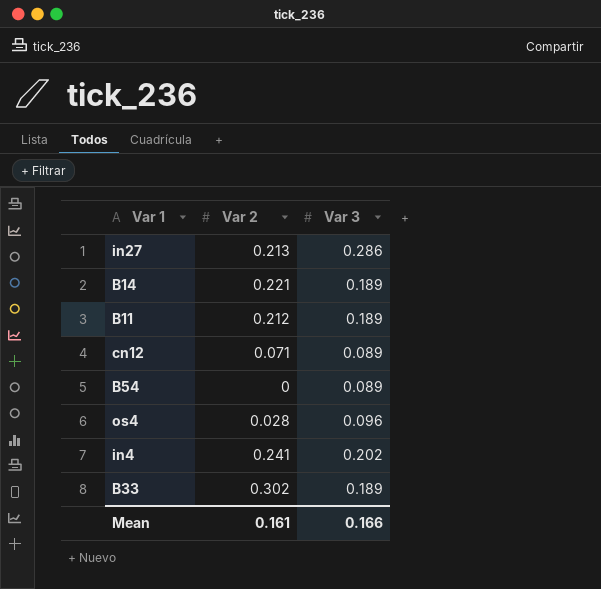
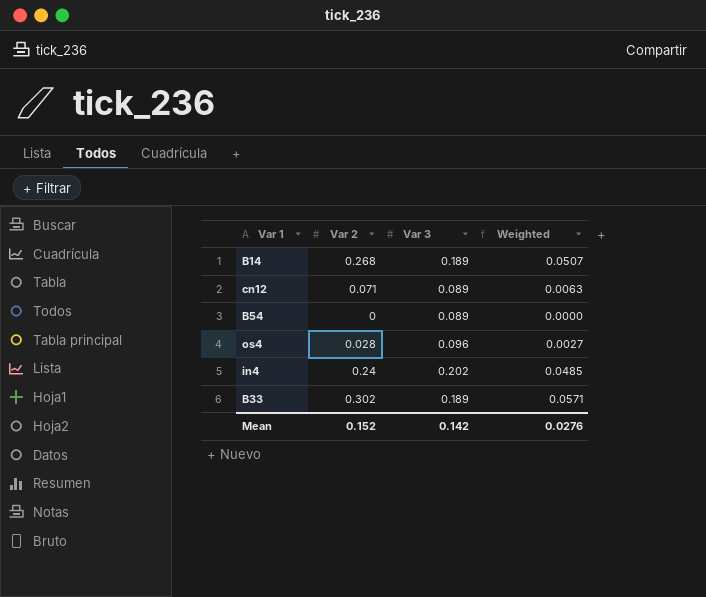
column Weighted | formula: none -> [Var 2] * [Var 3]
row in27: 0.213 | 0.286 -> none
row B11: 0.212 | 0.189 -> none
B14 | Var 2: 0.221 -> 0.268
in4 | Var 2: 0.241 -> 0.24
Mean | Var 2: 0.161 -> 0.152
Mean | Var 3: 0.166 -> 0.142

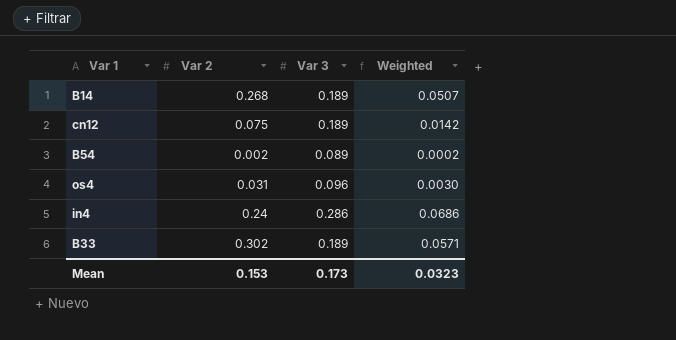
cn12 | Var 2: 0.071 -> 0.075
cn12 | Var 3: 0.089 -> 0.189
cn12 | Weighted: 0.0063 -> 0.0142
B54 | Var 2: 0 -> 0.002
B54 | Weighted: 0.0000 -> 0.0002
os4 | Var 2: 0.028 -> 0.031
os4 | Weighted: 0.0027 -> 0.0030
in4 | Var 3: 0.202 -> 0.286
in4 | Weighted: 0.0485 -> 0.0686
Mean | Var 2: 0.152 -> 0.153
Mean | Var 3: 0.142 -> 0.173
Mean | Weighted: 0.0276 -> 0.0323

